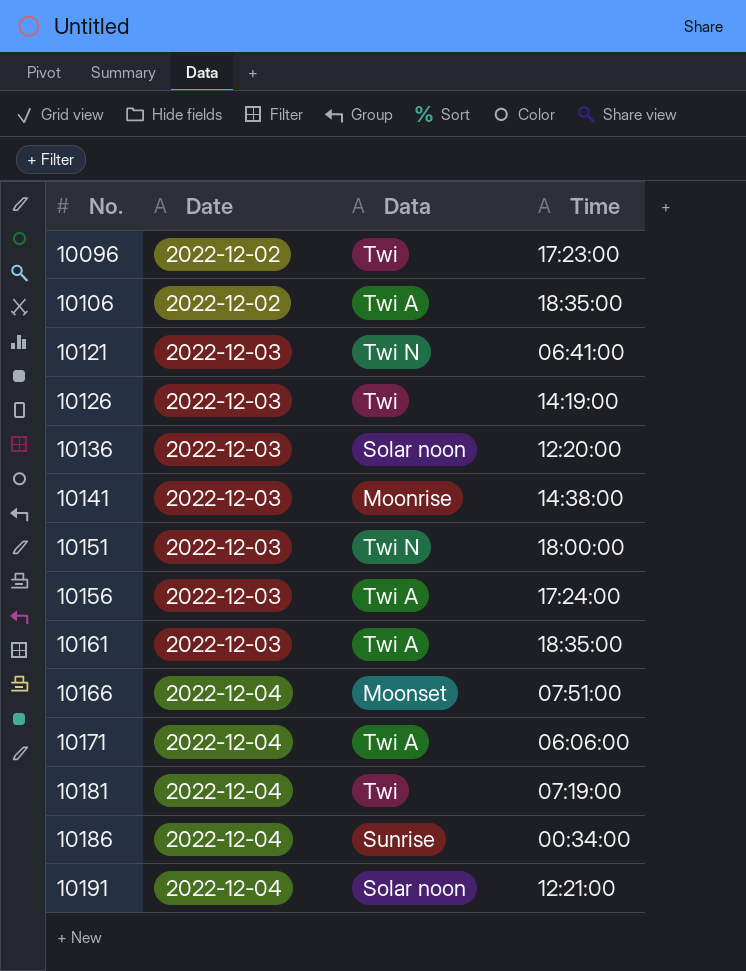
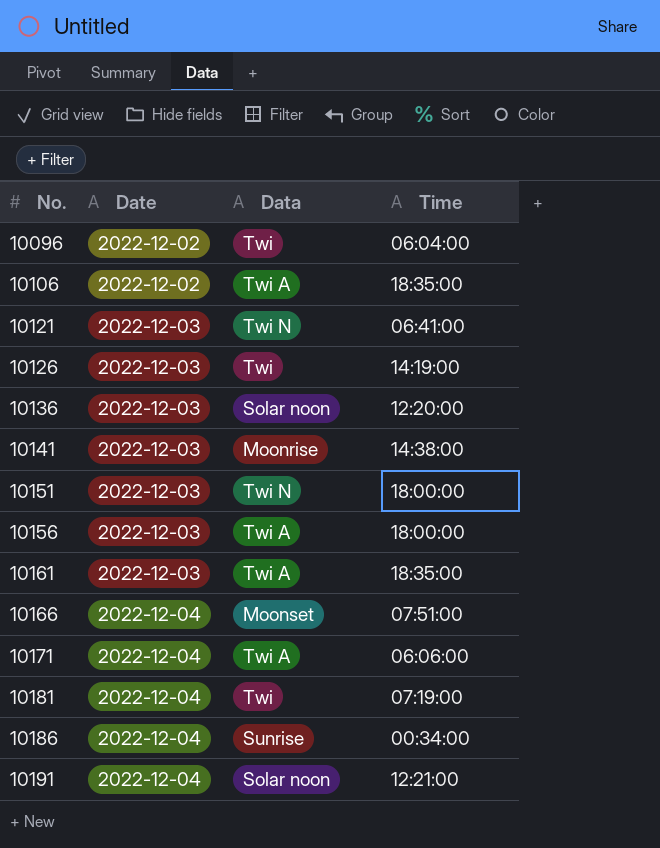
10096 | Time: 17:23:00 -> 06:04:00
10156 | Time: 17:24:00 -> 18:00:00

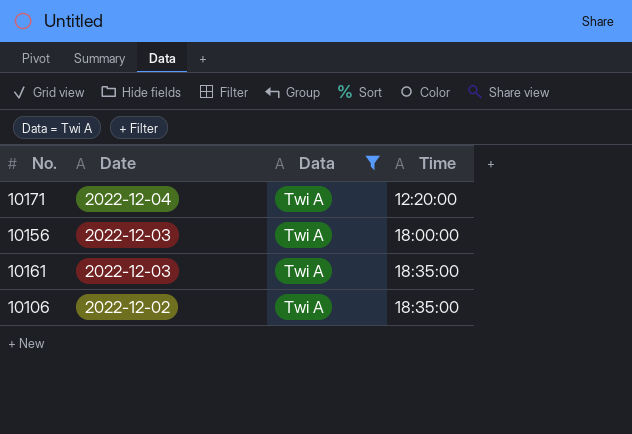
filter: none -> Data = Twi A
row order: No. ascending -> Date descending
10171 | Time: 06:06:00 -> 12:20:00

